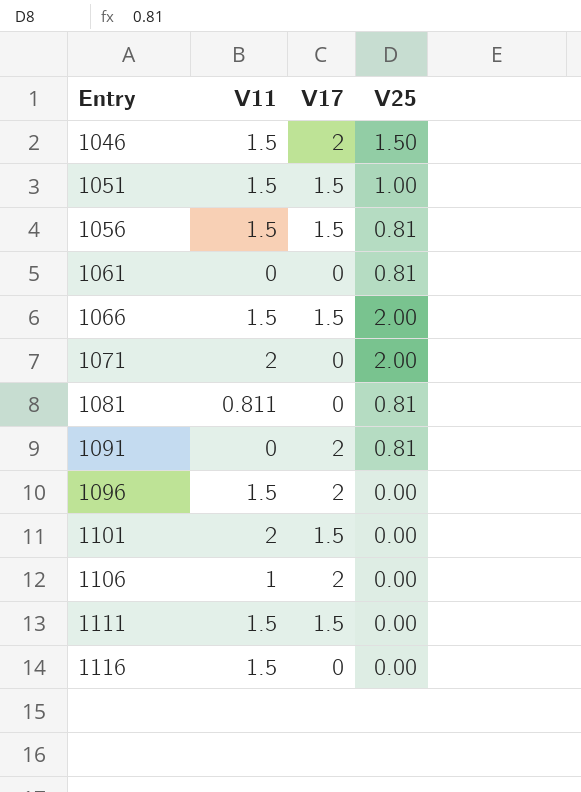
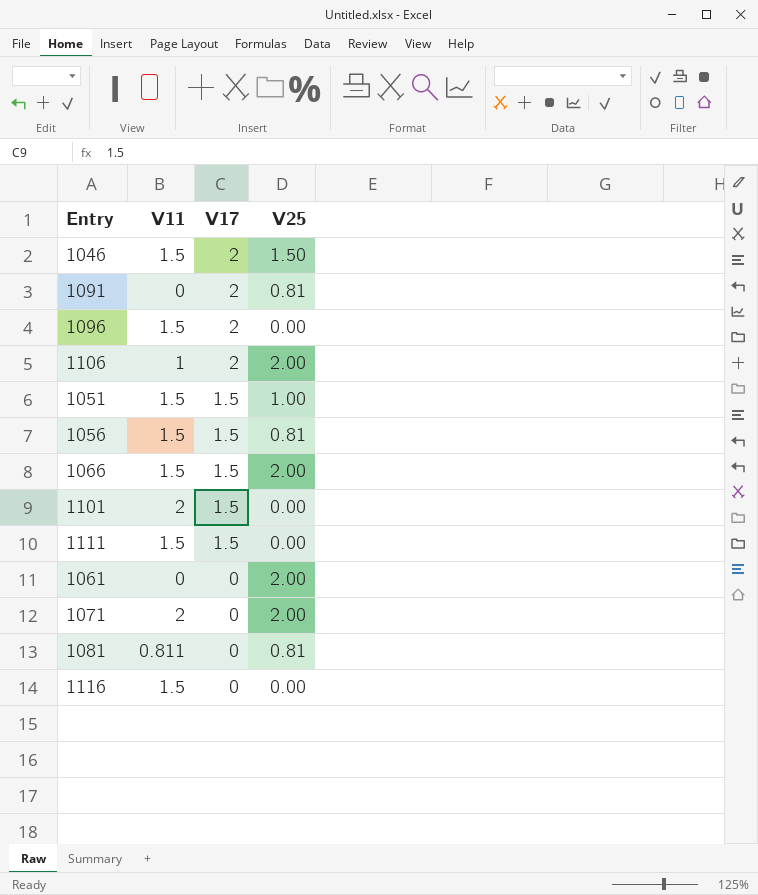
row order: Entry ascending -> V17 descending
1106 | V25: 0.00 -> 2.00
1061 | V25: 0.81 -> 2.00

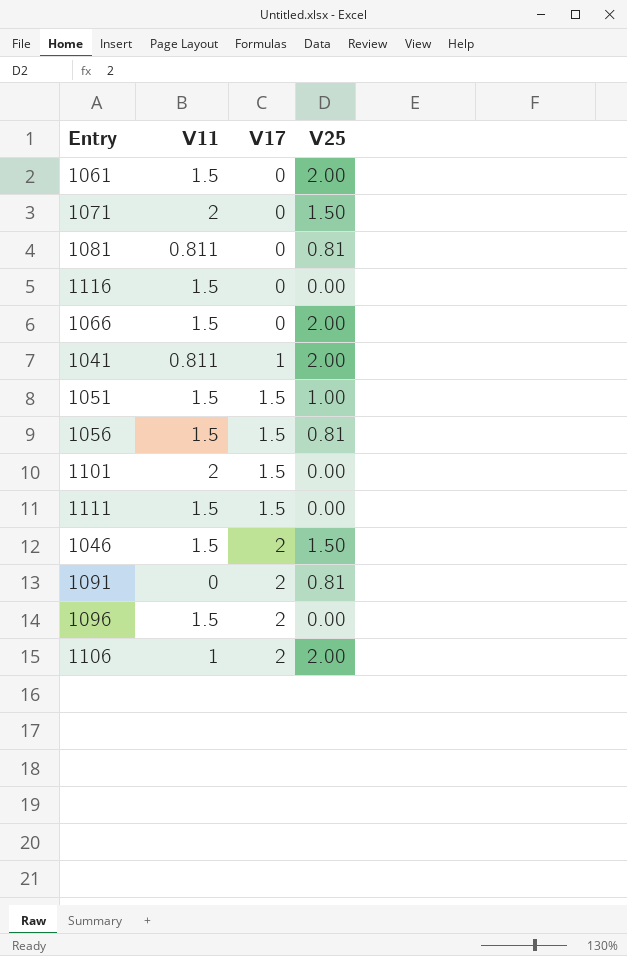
row order: V17 descending -> V17 ascending
1061 | V11: 0 -> 1.5
1071 | V25: 2.00 -> 1.50
1066 | V17: 1.5 -> 0
row 1041: none -> 0.811 | 1 | 2.00

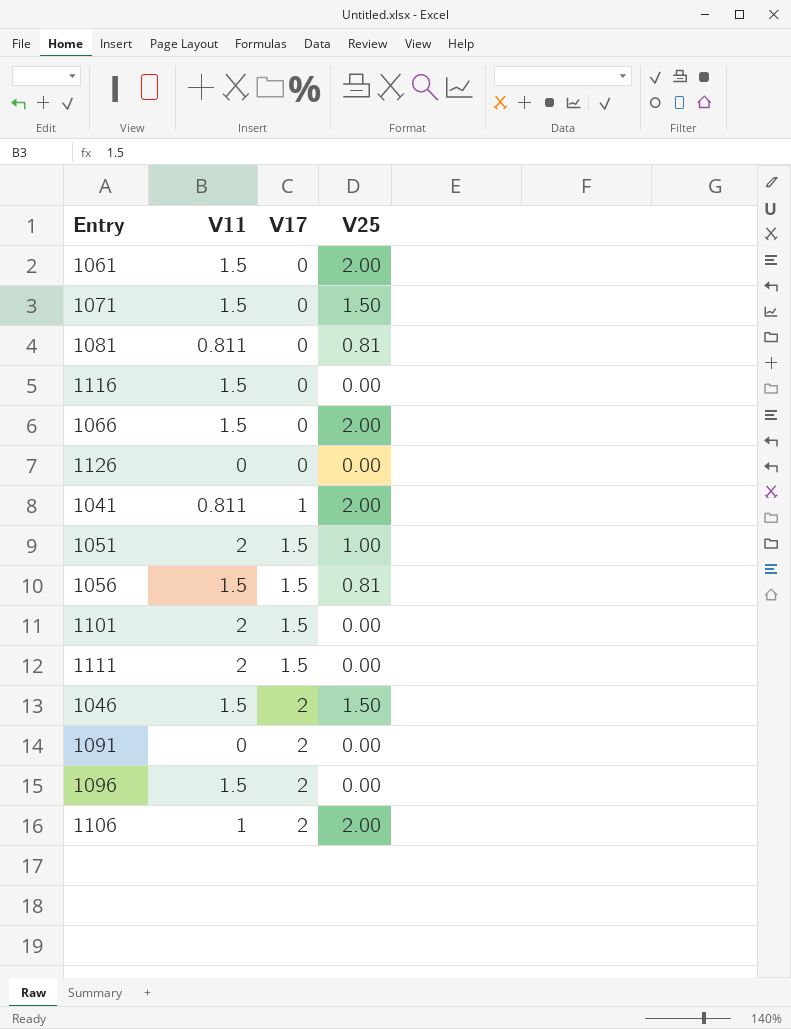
1071 | V11: 2 -> 1.5
row 1126: none -> 0 | 0 | 0.00
1051 | V11: 1.5 -> 2
1111 | V11: 1.5 -> 2
1091 | V25: 0.81 -> 0.00

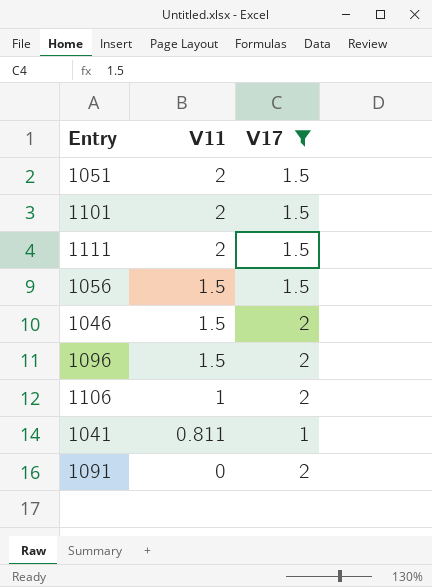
filter: none -> V17 != 0
row order: V17 ascending -> V11 descending
column V25 | position: 4 -> none

